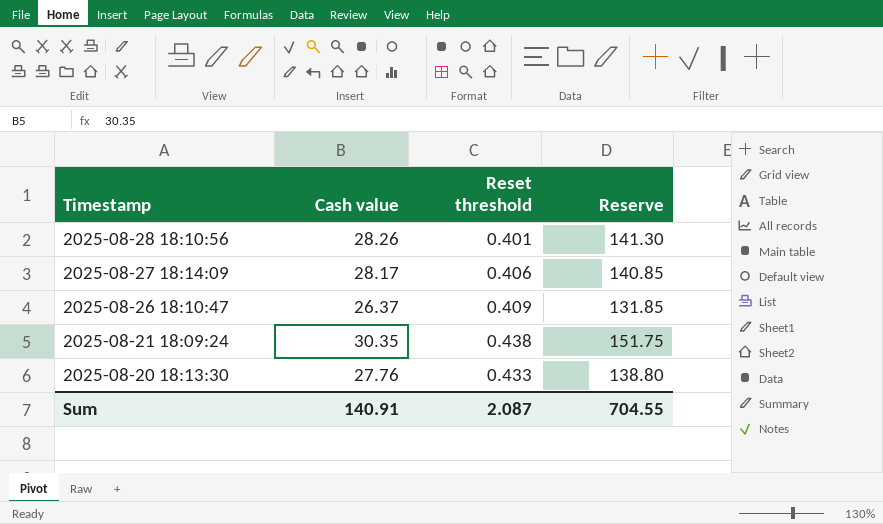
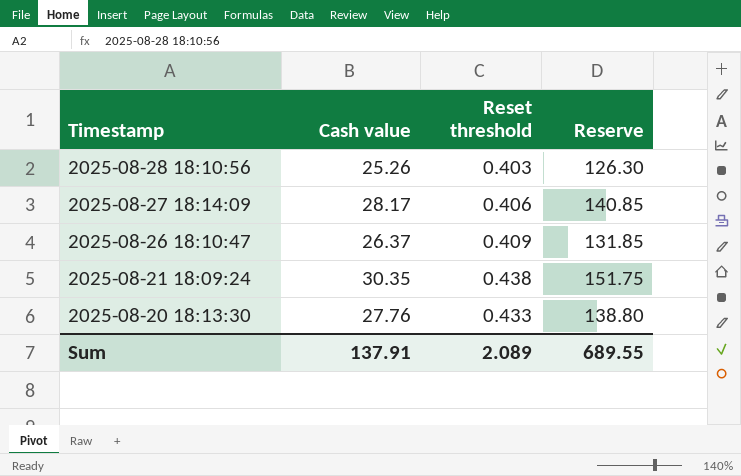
2025-08-28 18:10:56 | Cash value: 28.26 -> 25.26
2025-08-28 18:10:56 | Reset threshold: 0.401 -> 0.403
2025-08-28 18:10:56 | Reserve: 141.30 -> 126.30
Sum | Cash value: 140.91 -> 137.91
Sum | Reset threshold: 2.087 -> 2.089
Sum | Reserve: 704.55 -> 689.55

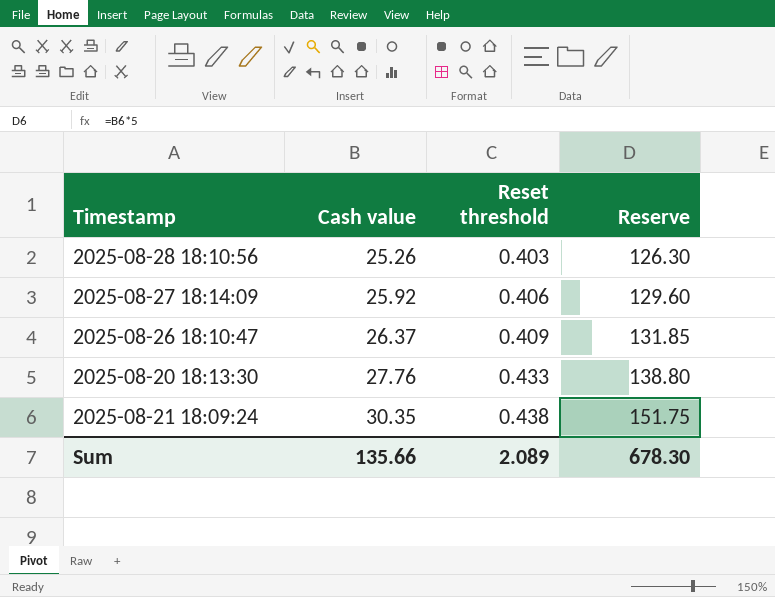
row order: Timestamp descending -> Cash value ascending
2025-08-27 18:14:09 | Cash value: 28.17 -> 25.92
2025-08-27 18:14:09 | Reserve: 140.85 -> 129.60
Sum | Cash value: 137.91 -> 135.66
Sum | Reserve: 689.55 -> 678.30

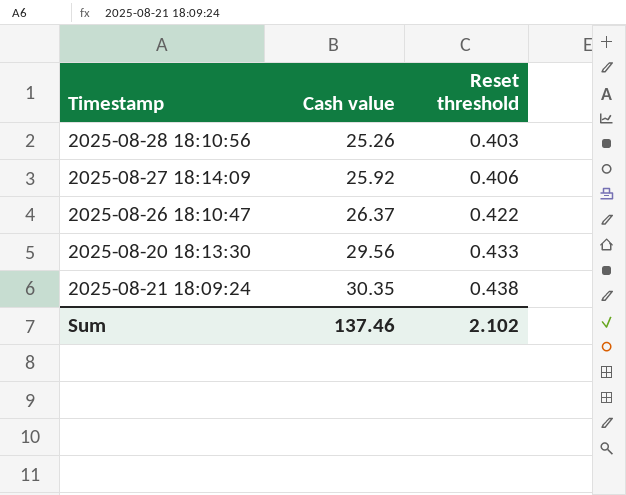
column Reserve | formula: [Cash value] * 5 -> none
2025-08-26 18:10:47 | Reset threshold: 0.409 -> 0.422
2025-08-20 18:13:30 | Cash value: 27.76 -> 29.56
Sum | Cash value: 135.66 -> 137.46
Sum | Reset threshold: 2.089 -> 2.102

